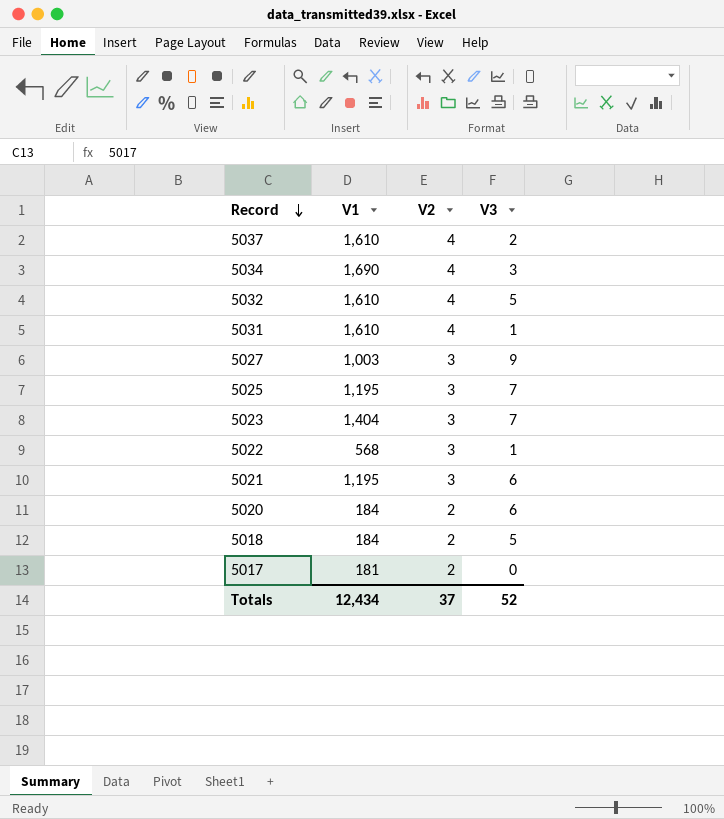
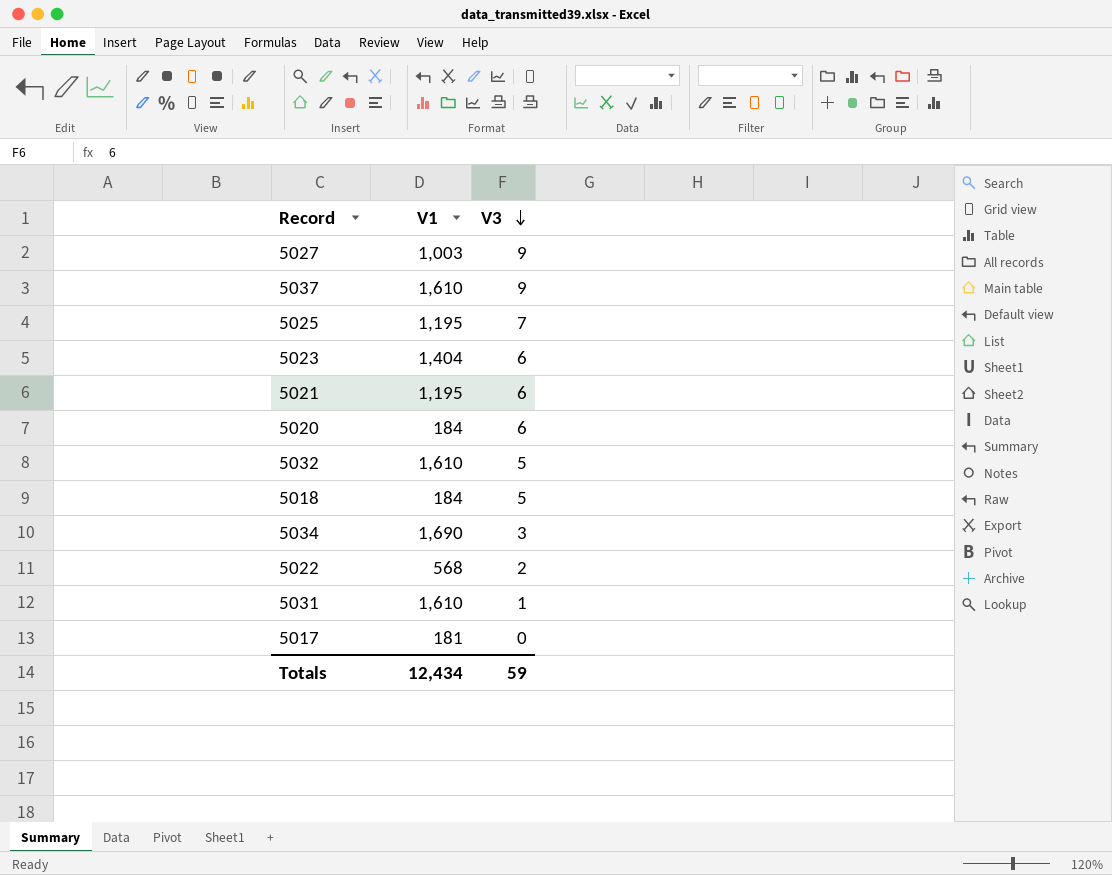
row order: Record descending -> V3 descending
column V2 | position: 3 -> none
5037 | V3: 2 -> 9
5023 | V3: 7 -> 6
5022 | V3: 1 -> 2
Totals | V3: 52 -> 59

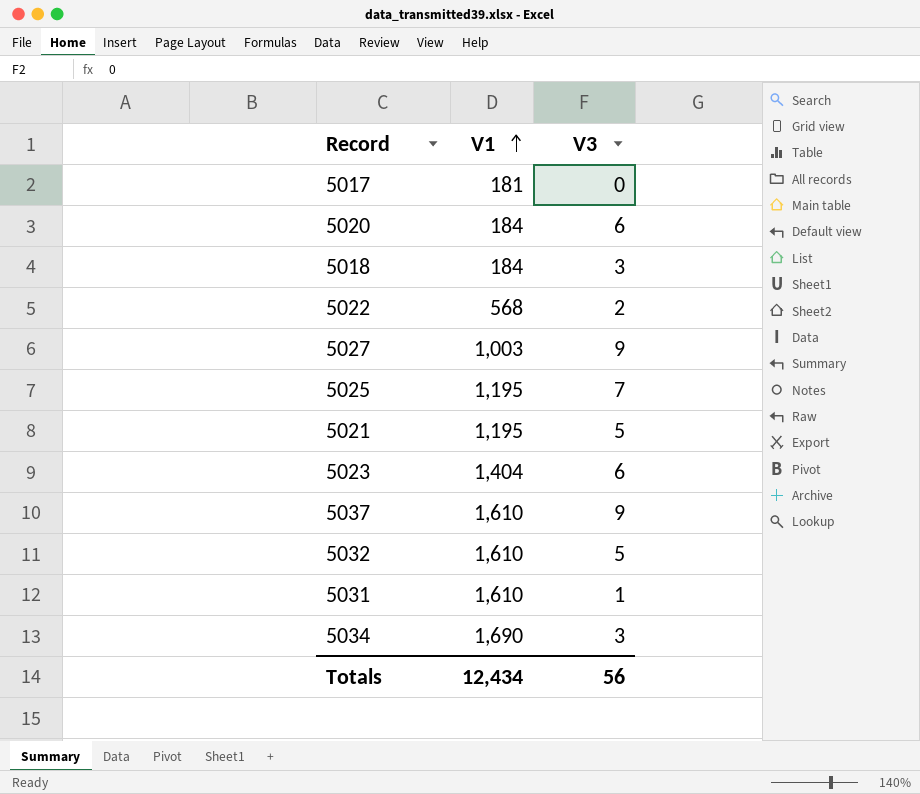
row order: V3 descending -> V1 ascending
5018 | V3: 5 -> 3
5021 | V3: 6 -> 5
Totals | V3: 59 -> 56

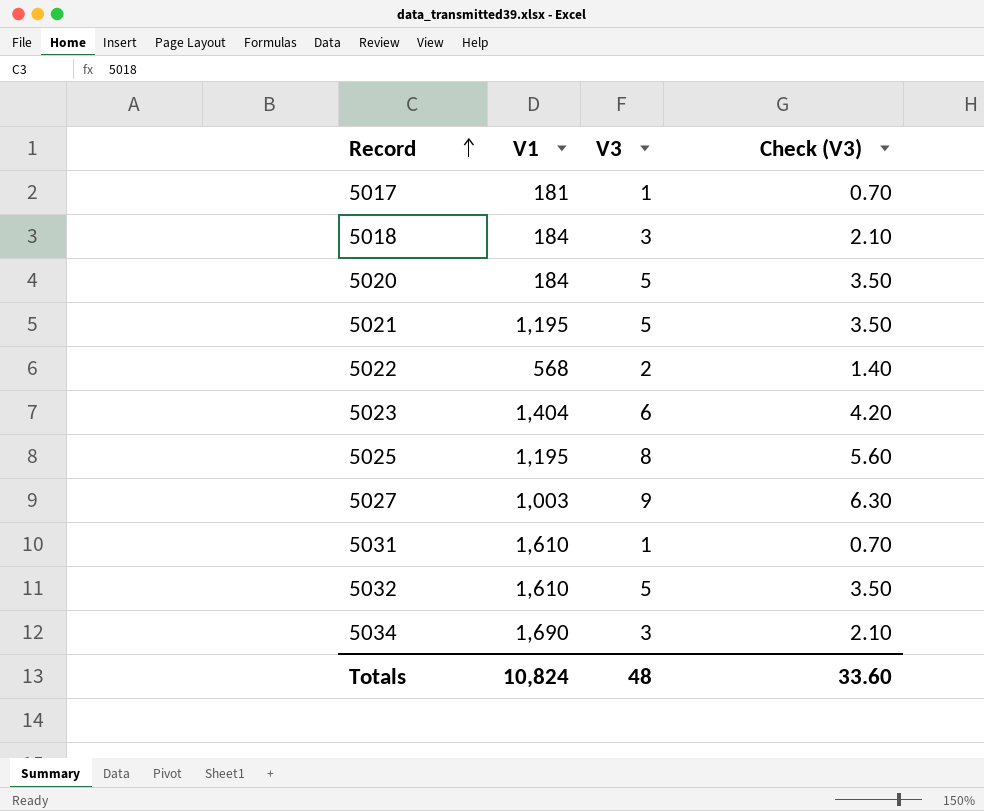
row order: V1 ascending -> Record ascending
column Check (V3) | formula: none -> [V3] * 0.7
row 5037: 1,610 | 9 -> none
5017 | V3: 0 -> 1
5020 | V3: 6 -> 5
5025 | V3: 7 -> 8
Totals | V1: 12,434 -> 10,824
Totals | V3: 56 -> 48

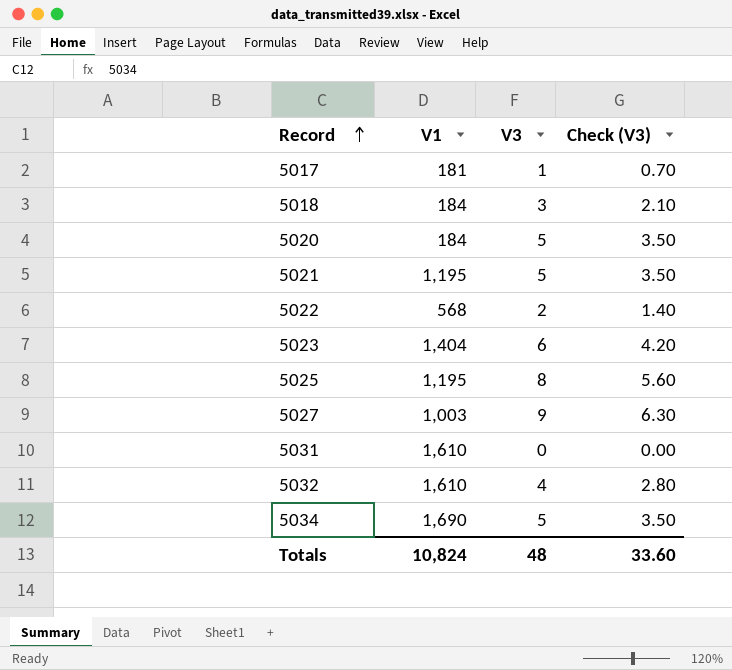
5031 | V3: 1 -> 0
5031 | Check (V3): 0.70 -> 0.00
5032 | V3: 5 -> 4
5032 | Check (V3): 3.50 -> 2.80
5034 | V3: 3 -> 5
5034 | Check (V3): 2.10 -> 3.50

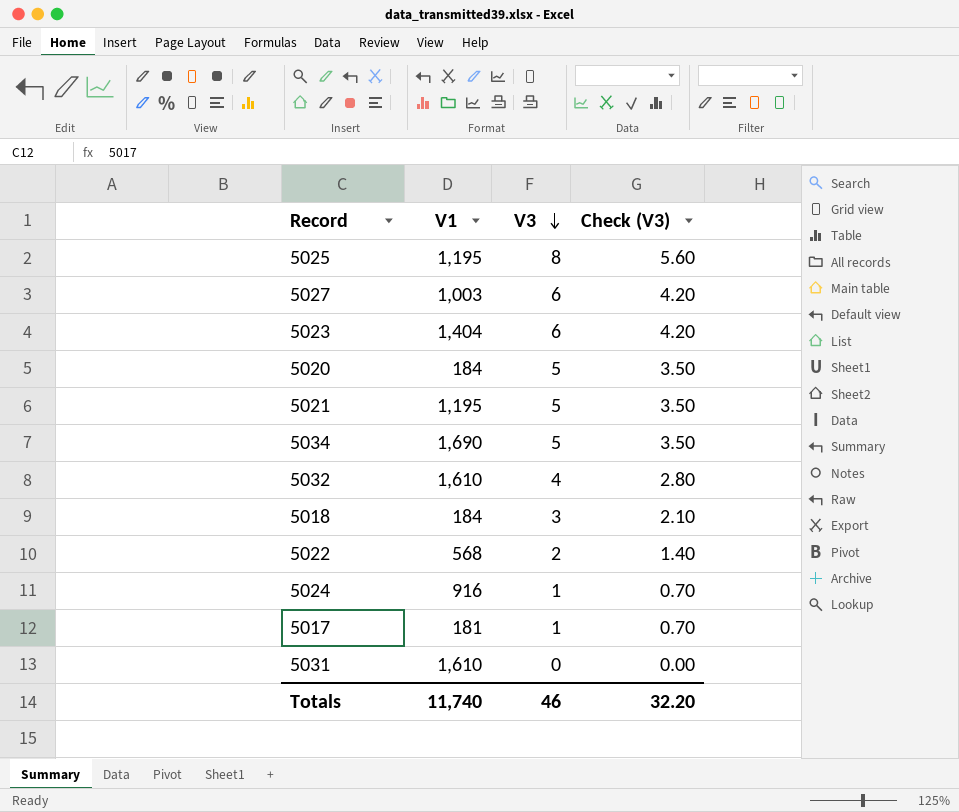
row order: Record ascending -> V3 descending
5027 | V3: 9 -> 6
5027 | Check (V3): 6.30 -> 4.20
row 5024: none -> 916 | 1 | 0.70
Totals | V1: 10,824 -> 11,740
Totals | V3: 48 -> 46
Totals | Check (V3): 33.60 -> 32.20

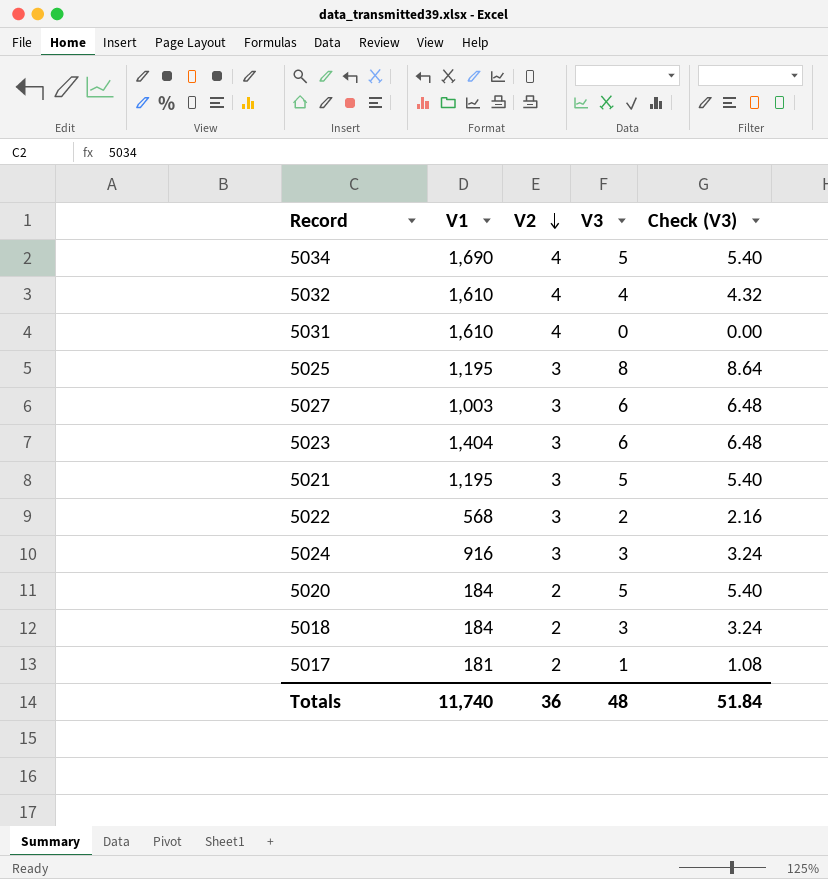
row order: V3 descending -> V2 descending
column V2 | position: none -> 3
column Check (V3) | formula: [V3] * 0.7 -> [V3] * 1.08
5024 | V3: 1 -> 3
Totals | V3: 46 -> 48
Totals | Check (V3): 32.20 -> 51.84

